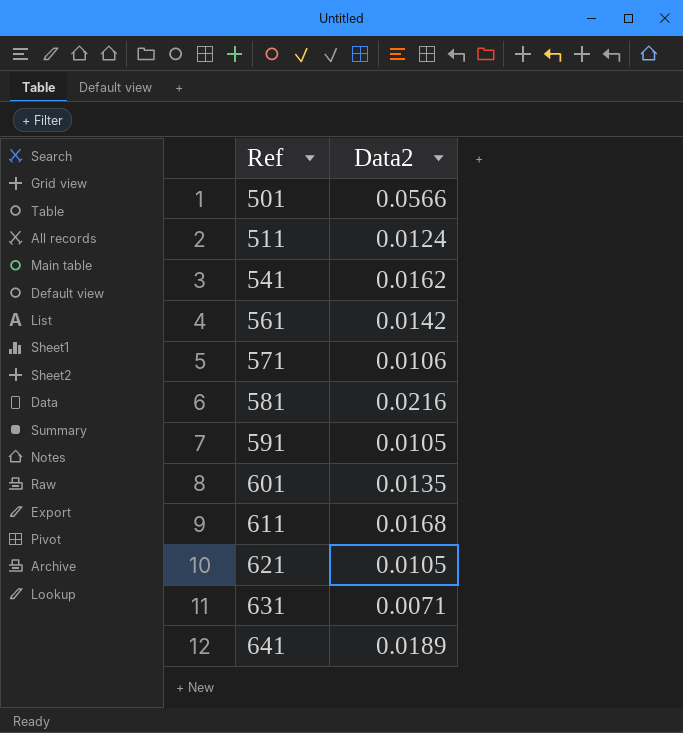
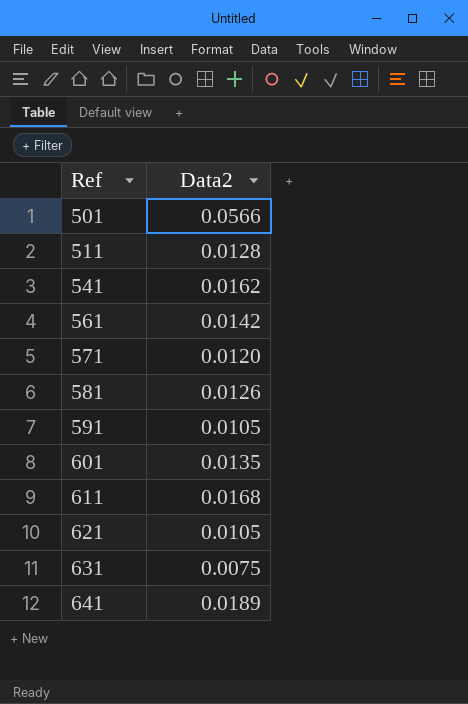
511 | Data2: 0.0124 -> 0.0128
571 | Data2: 0.0106 -> 0.0120
581 | Data2: 0.0216 -> 0.0126
631 | Data2: 0.0071 -> 0.0075

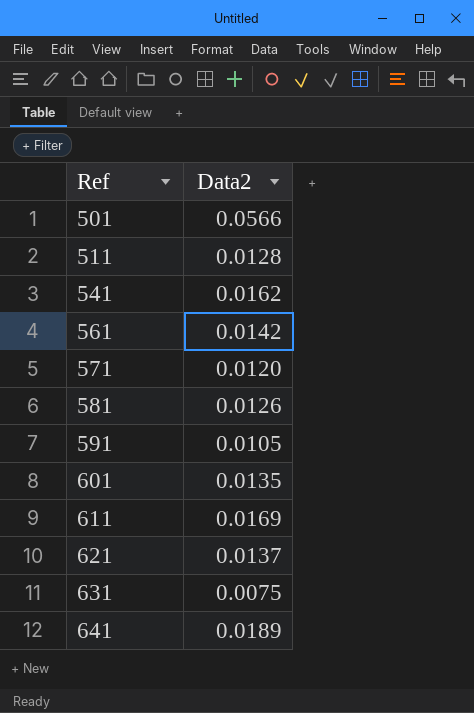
611 | Data2: 0.0168 -> 0.0169
621 | Data2: 0.0105 -> 0.0137

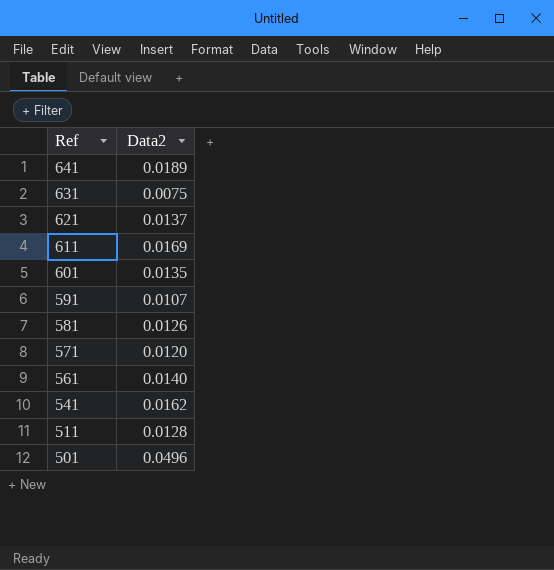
row order: Ref ascending -> Ref descending
591 | Data2: 0.0105 -> 0.0107
561 | Data2: 0.0142 -> 0.0140
501 | Data2: 0.0566 -> 0.0496

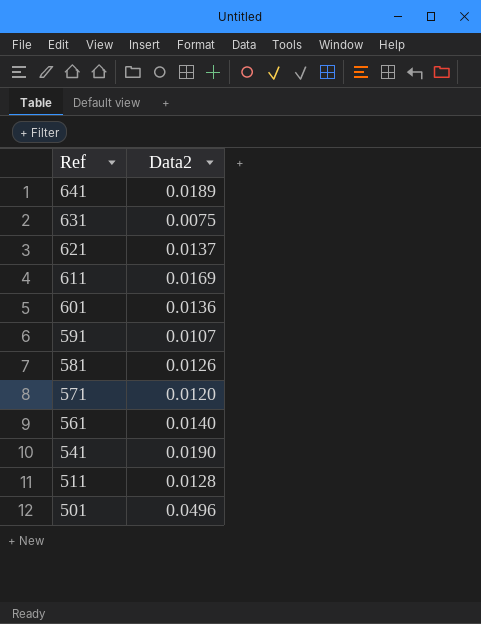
601 | Data2: 0.0135 -> 0.0136
541 | Data2: 0.0162 -> 0.0190

